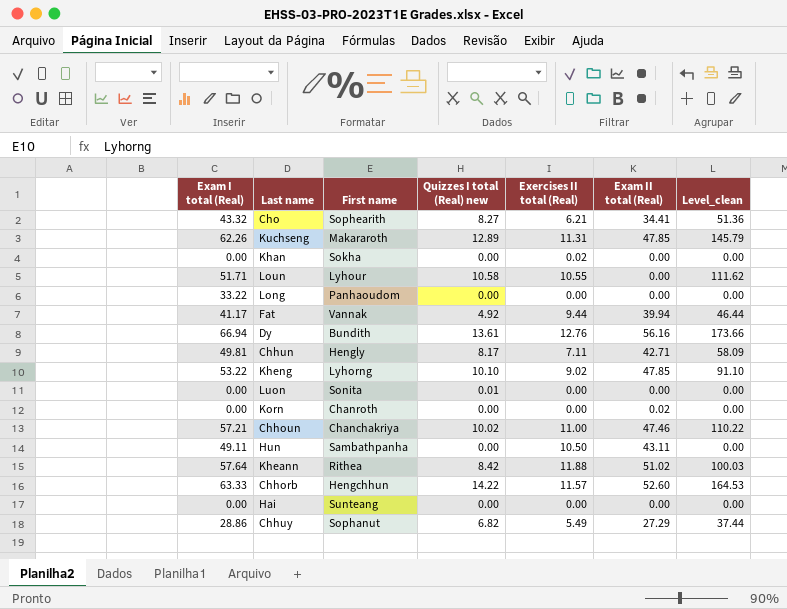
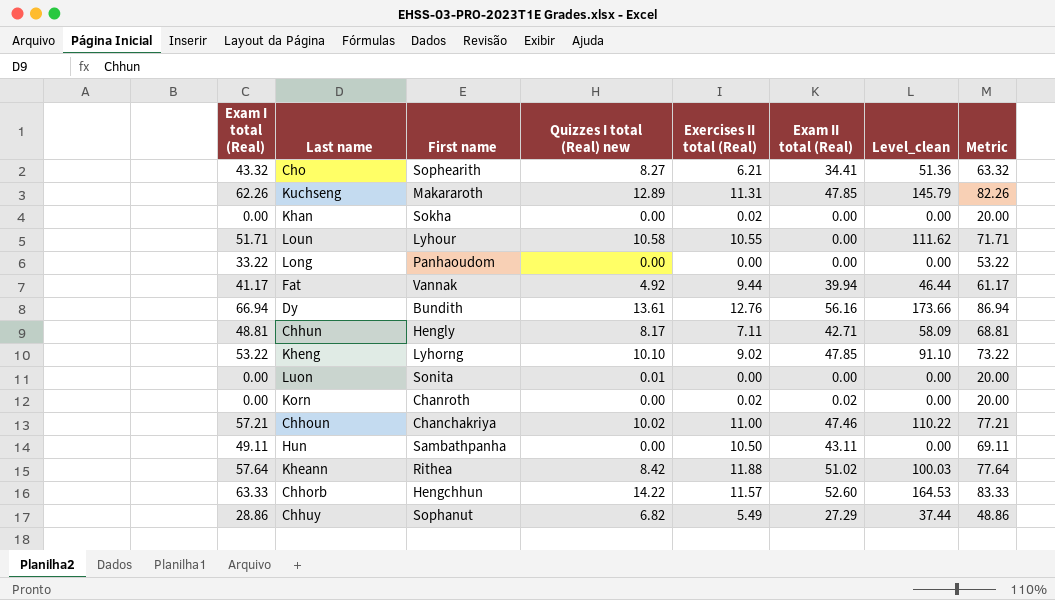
column Metric | formula: none -> [Exam I total (Real)] + 20
row Hai: 0.00 | Sunteang | 0.00 | 0.00 | 0.00 | 0.00 -> none
Chhun | Exam I total (Real): 49.81 -> 48.81
Korn | Exercises II total (Real): 0.00 -> 0.02

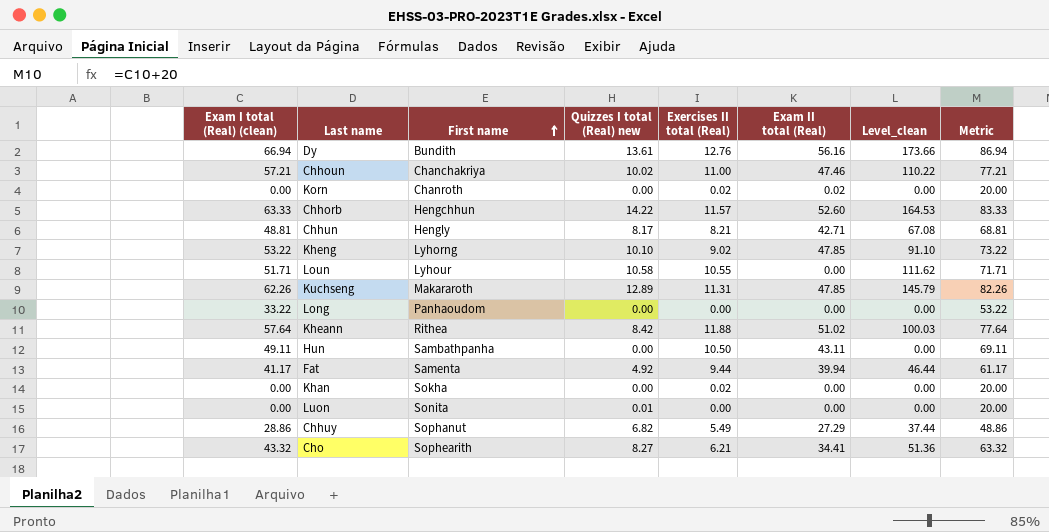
row order: none -> First name ascending
column name: Exam I total (Real) -> Exam I total (Real) (clean)
Chhun | Exercises II total (Real): 7.11 -> 8.21
Chhun | Level_clean: 58.09 -> 67.08
Fat | First name: Vannak -> Samenta

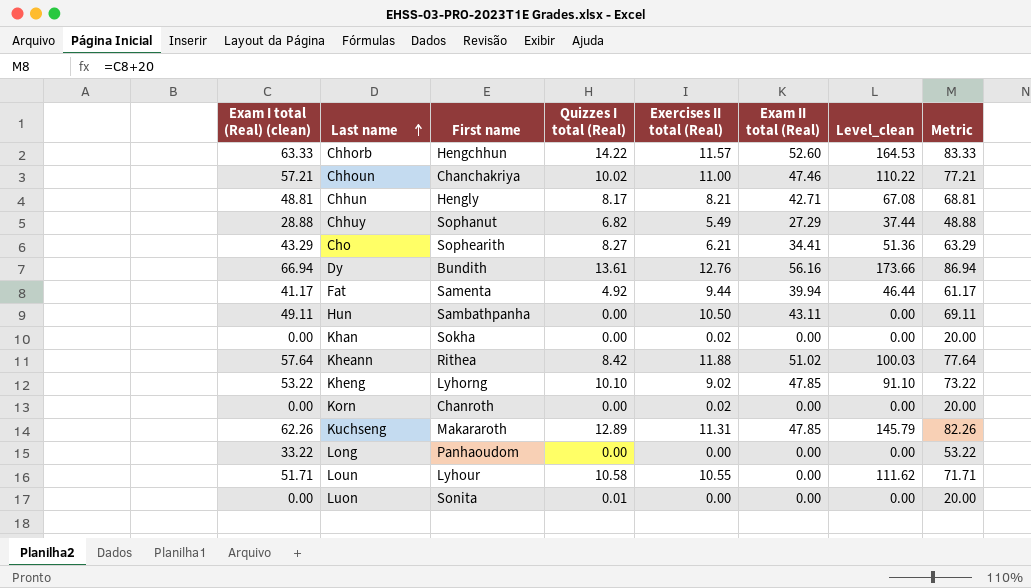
row order: First name ascending -> Last name ascending
column name: Quizzes I total (Real) new -> Quizzes I total (Real)
Chhuy | Exam I total (Real) (clean): 28.86 -> 28.88
Chhuy | Metric: 48.86 -> 48.88
Cho | Exam I total (Real) (clean): 43.32 -> 43.29
Cho | Metric: 63.32 -> 63.29
Korn | Exam II total (Real): 0.02 -> 0.00

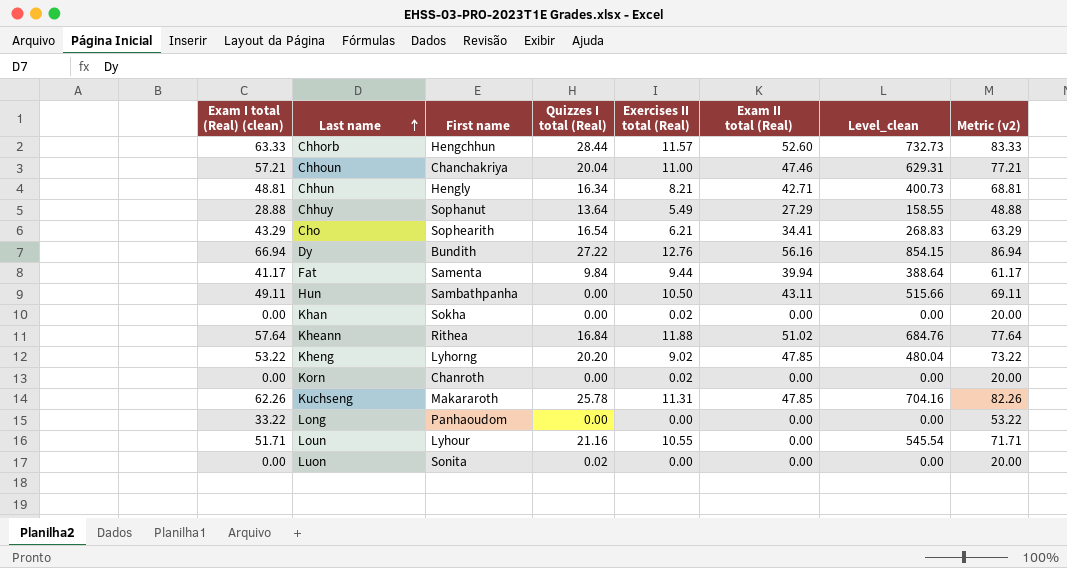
column Level_clean | formula: [Quizzes I total (Real)] * [Exercises II total (Real)] -> [Exam I total (Real) (clean)] * [Exercises II total (Real)]
column name: Metric -> Metric (v2)
Chhorb | Quizzes I total (Real): 14.22 -> 28.44
Chhoun | Quizzes I total (Real): 10.02 -> 20.04
Chhun | Quizzes I total (Real): 8.17 -> 16.34
Chhuy | Quizzes I total (Real): 6.82 -> 13.64
Cho | Quizzes I total (Real): 8.27 -> 16.54
Dy | Quizzes I total (Real): 13.61 -> 27.22
Fat | Quizzes I total (Real): 4.92 -> 9.84
Kheann | Quizzes I total (Real): 8.42 -> 16.84
Kheng | Quizzes I total (Real): 10.10 -> 20.20
Kuchseng | Quizzes I total (Real): 12.89 -> 25.78
Loun | Quizzes I total (Real): 10.58 -> 21.16
Luon | Quizzes I total (Real): 0.01 -> 0.02

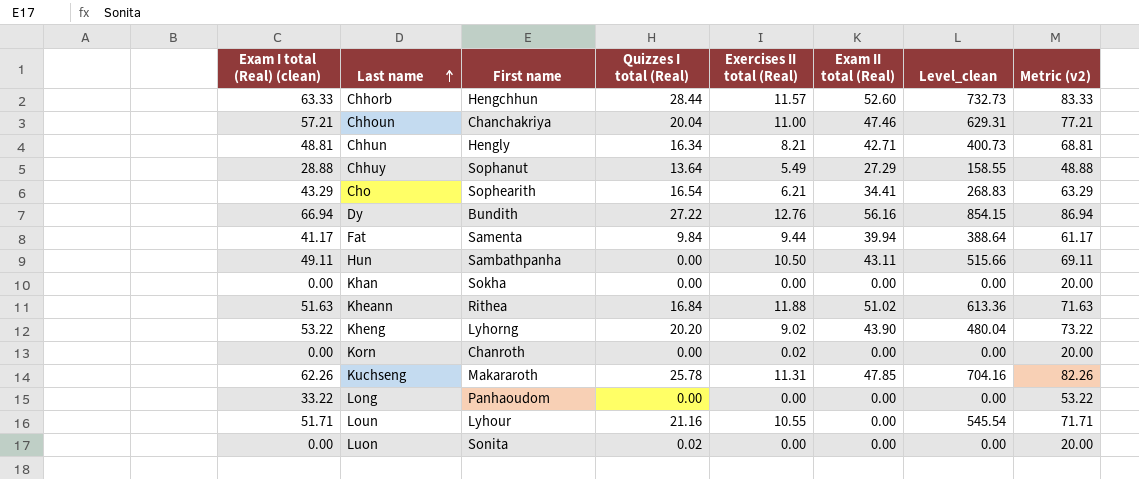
Khan | Exercises II total (Real): 0.02 -> 0.00
Kheann | Exam I total (Real) (clean): 57.64 -> 51.63
Kheann | Level_clean: 684.76 -> 613.36
Kheann | Metric (v2): 77.64 -> 71.63
Kheng | Exam II total (Real): 47.85 -> 43.90

